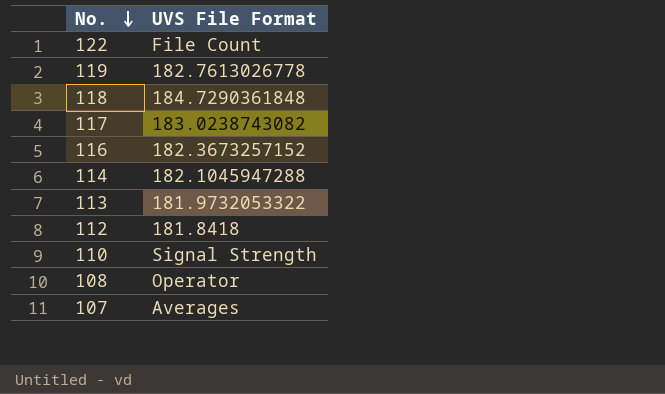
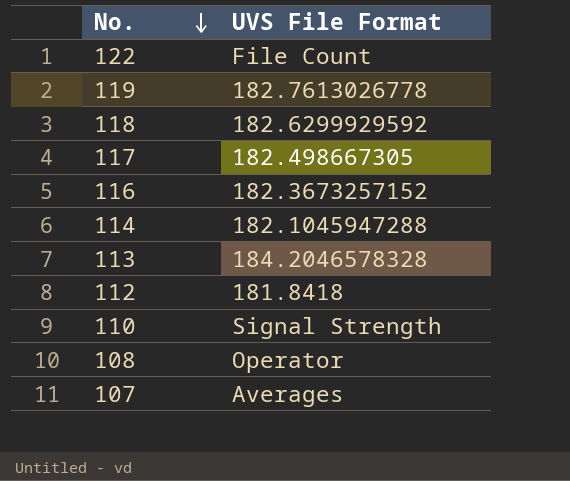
118 | UVS File Format: 184.7290361848 -> 182.6299929592
117 | UVS File Format: 183.0238743082 -> 182.498667305
113 | UVS File Format: 181.9732053322 -> 184.2046578328

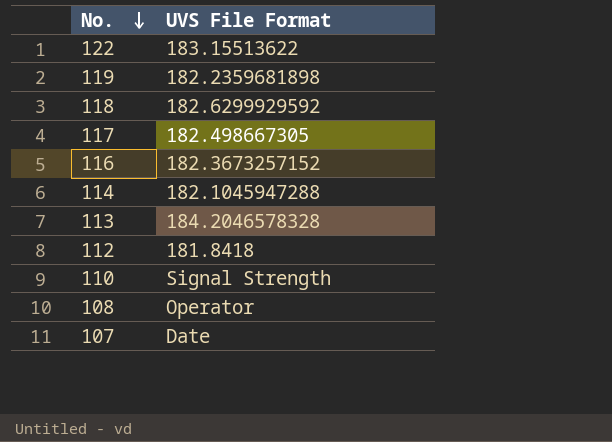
122 | UVS File Format: File Count -> 183.15513622
119 | UVS File Format: 182.7613026778 -> 182.2359681898
107 | UVS File Format: Averages -> Date

